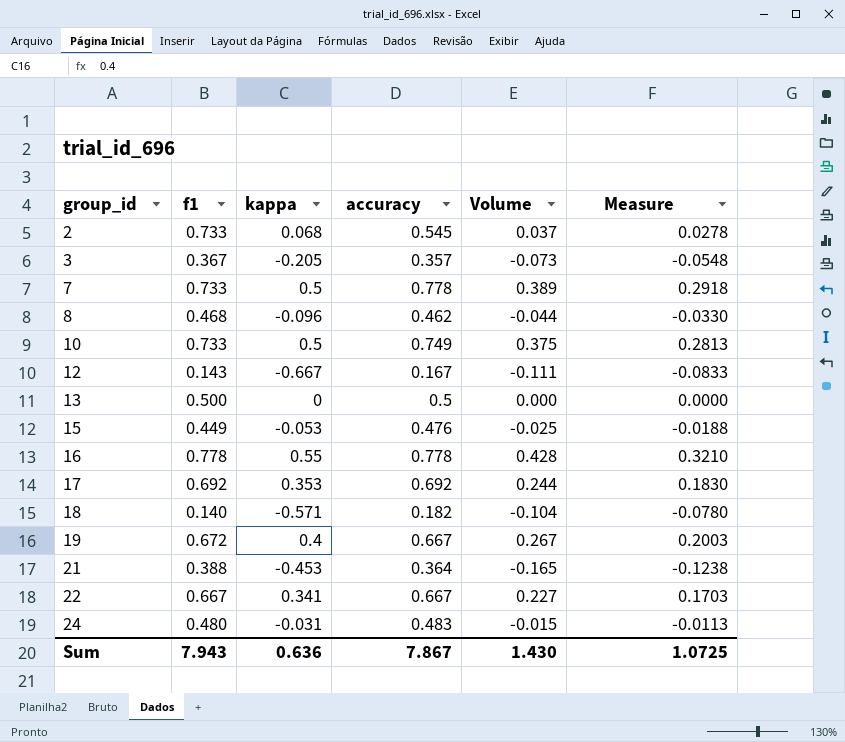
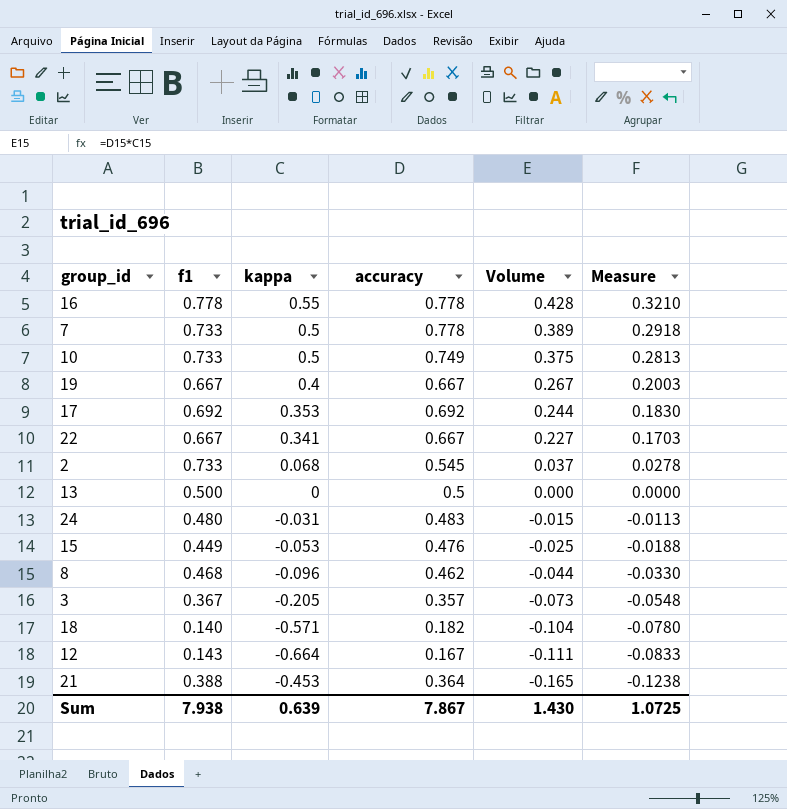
row order: group_id ascending -> Volume descending
19 | f1: 0.672 -> 0.667
12 | kappa: -0.667 -> -0.664
Sum | f1: 7.943 -> 7.938
Sum | kappa: 0.636 -> 0.639

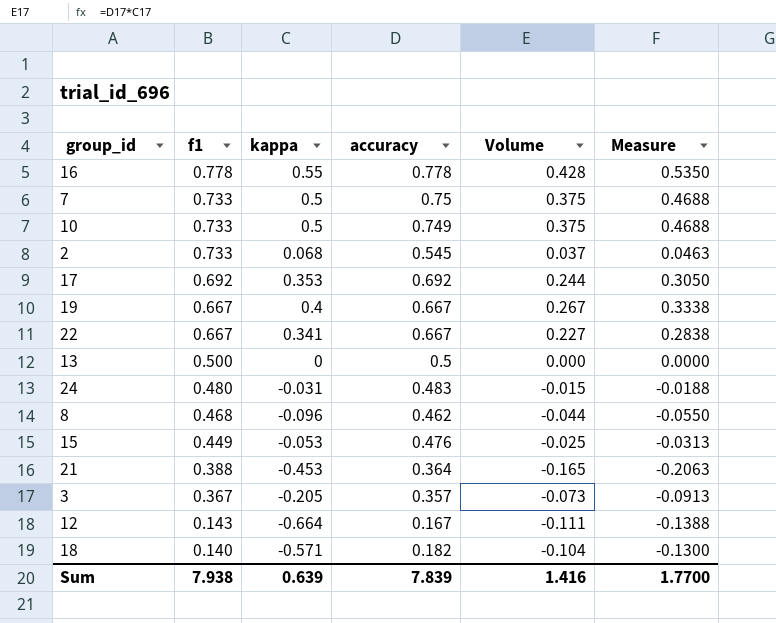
row order: Volume descending -> f1 descending
column Measure | formula: [Volume] * 0.75 -> [Volume] * 1.25
7 | accuracy: 0.778 -> 0.75
7 | Volume: 0.389 -> 0.375
Sum | accuracy: 7.867 -> 7.839
Sum | Volume: 1.430 -> 1.416
Sum | Measure: 1.0725 -> 1.7700

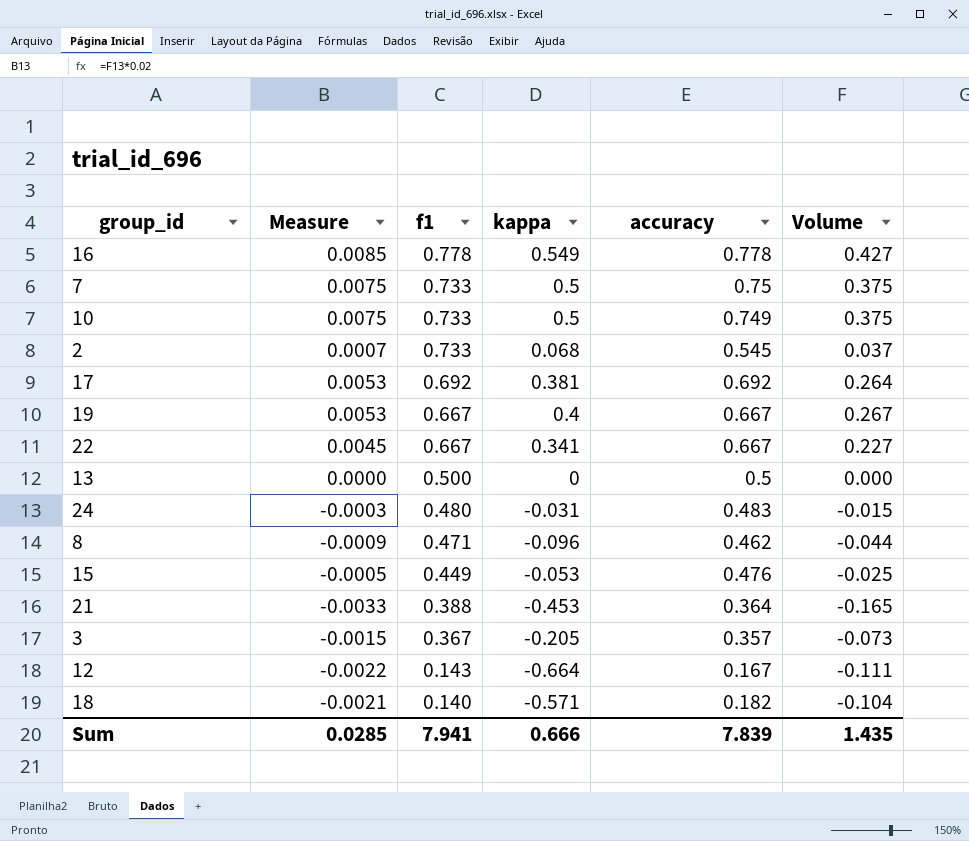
column Measure | formula: [Volume] * 1.25 -> [Volume] * 0.02
column Measure | position: 6 -> 2
16 | kappa: 0.55 -> 0.549
16 | Volume: 0.428 -> 0.427
17 | kappa: 0.353 -> 0.381
17 | Volume: 0.244 -> 0.264
8 | f1: 0.468 -> 0.471
Sum | Measure: 1.7700 -> 0.0285
Sum | f1: 7.938 -> 7.941
Sum | kappa: 0.639 -> 0.666
Sum | Volume: 1.416 -> 1.435

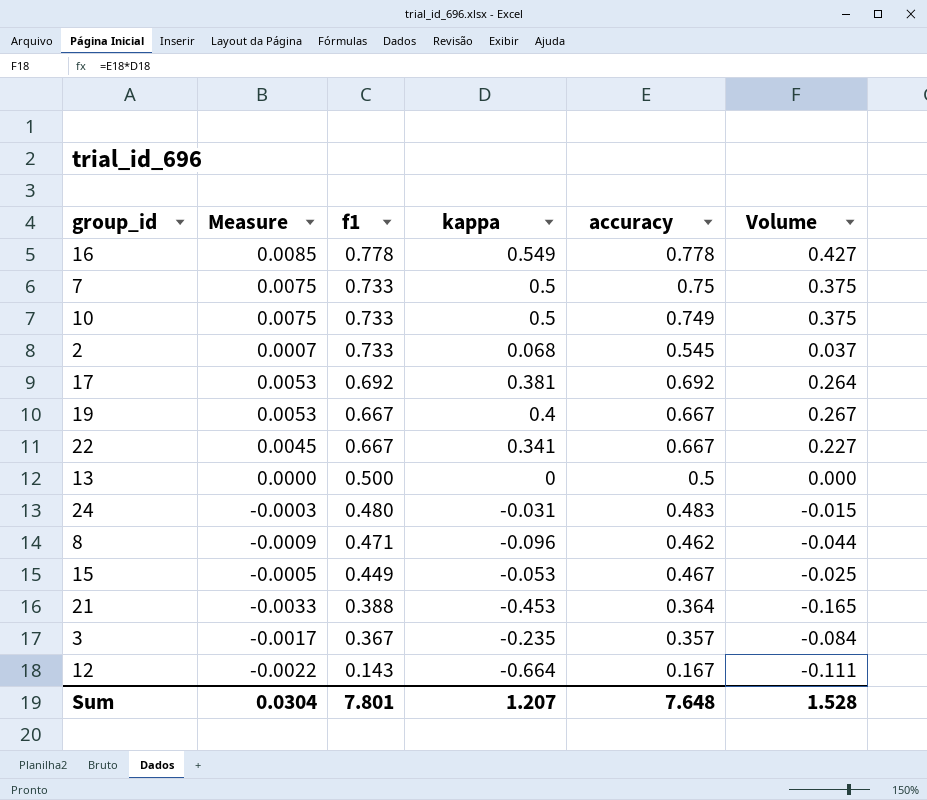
row 18: -0.0021 | 0.140 | -0.571 | 0.182 | -0.104 -> none
15 | accuracy: 0.476 -> 0.467
3 | Measure: -0.0015 -> -0.0017
3 | kappa: -0.205 -> -0.235
3 | Volume: -0.073 -> -0.084
Sum | Measure: 0.0285 -> 0.0304
Sum | f1: 7.941 -> 7.801
Sum | kappa: 0.666 -> 1.207
Sum | accuracy: 7.839 -> 7.648
Sum | Volume: 1.435 -> 1.528

